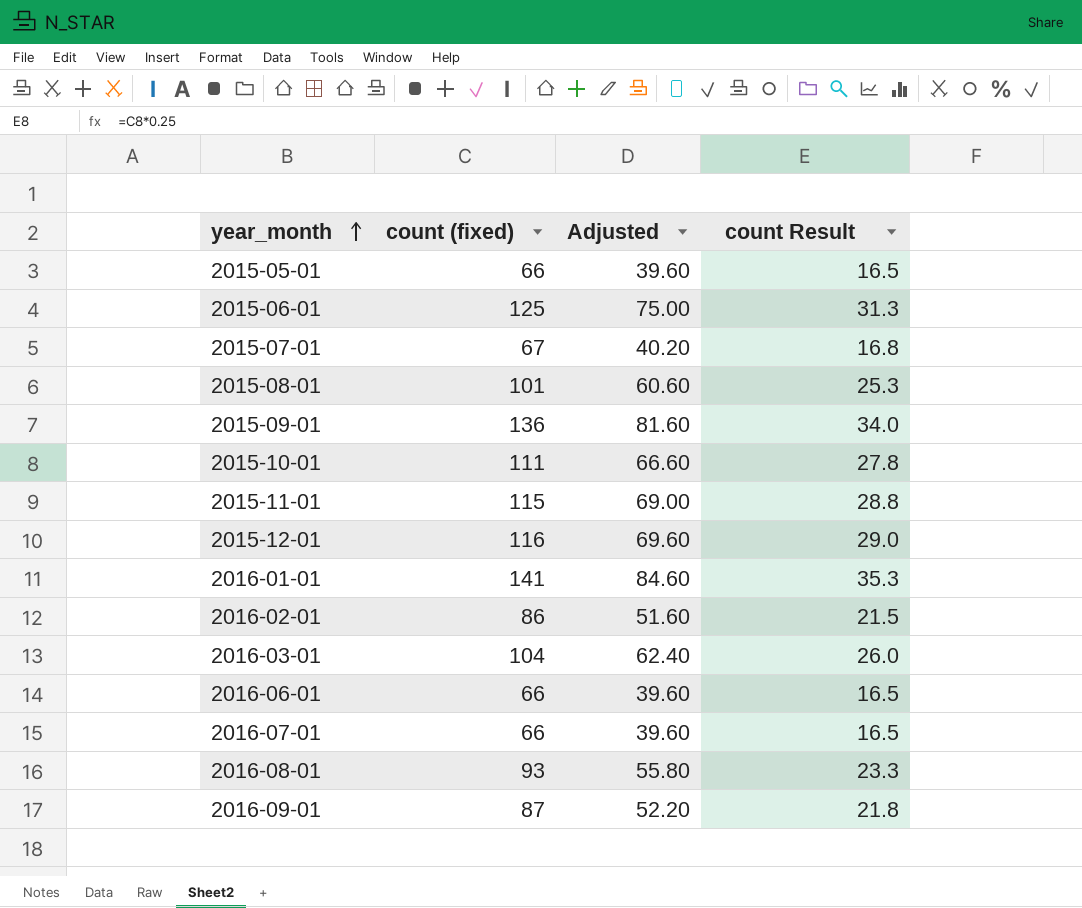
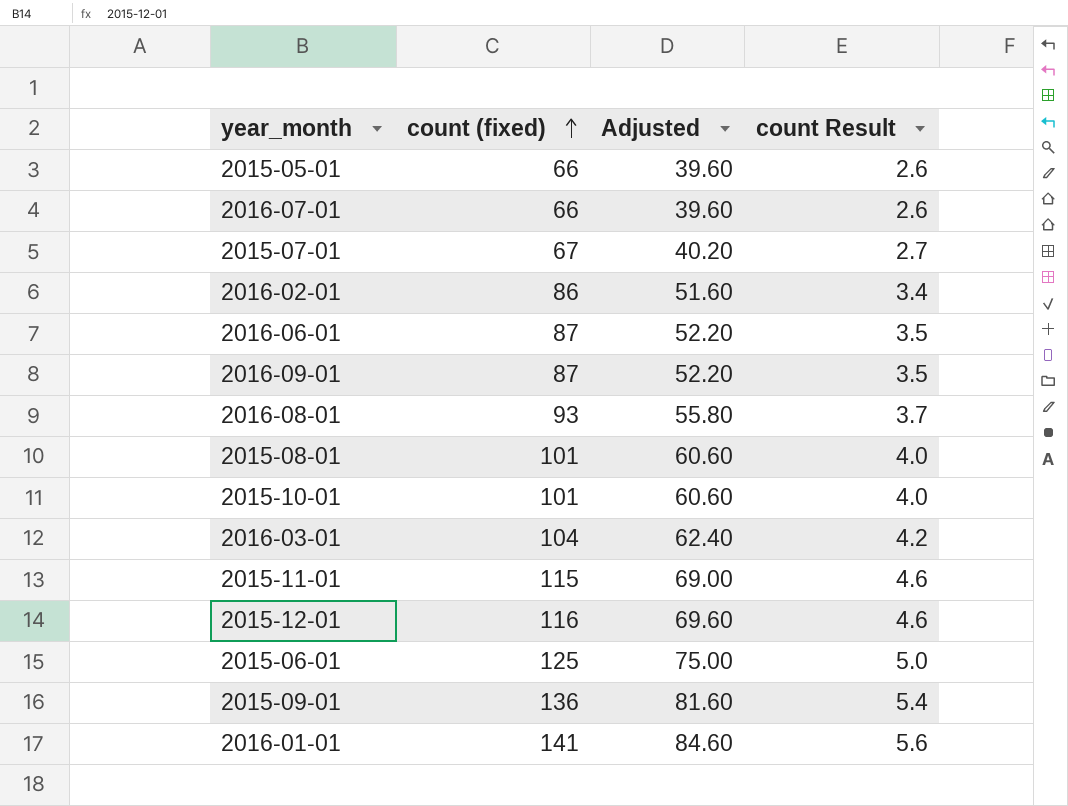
row order: year_month ascending -> count (fixed) ascending
column count Result | formula: [count (fixed)] * 0.25 -> [count (fixed)] * 0.04
2016-06-01 | count (fixed): 66 -> 87
2016-06-01 | Adjusted: 39.60 -> 52.20
2015-10-01 | count (fixed): 111 -> 101
2015-10-01 | Adjusted: 66.60 -> 60.60

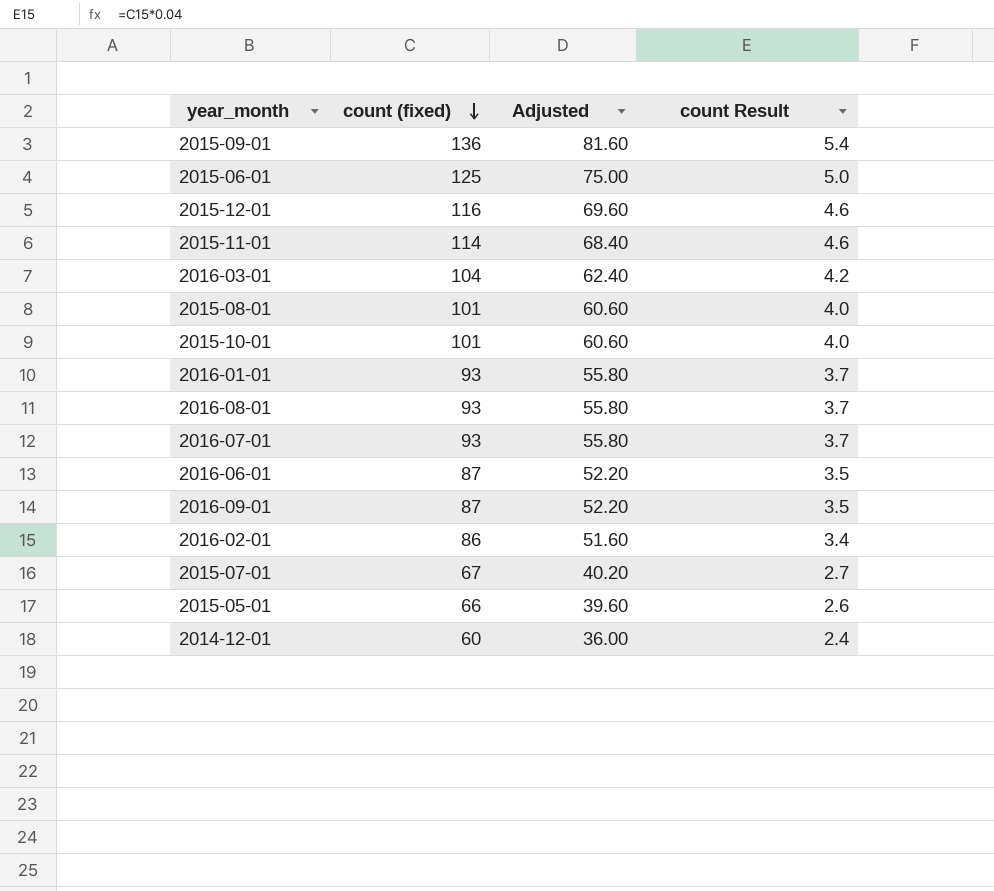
row order: count (fixed) ascending -> count (fixed) descending
2015-11-01 | count (fixed): 115 -> 114
2015-11-01 | Adjusted: 69.00 -> 68.40
2016-01-01 | count (fixed): 141 -> 93
2016-01-01 | Adjusted: 84.60 -> 55.80
2016-01-01 | count Result: 5.6 -> 3.7
2016-07-01 | count (fixed): 66 -> 93
2016-07-01 | Adjusted: 39.60 -> 55.80
2016-07-01 | count Result: 2.6 -> 3.7
row 2014-12-01: none -> 60 | 36.00 | 2.4

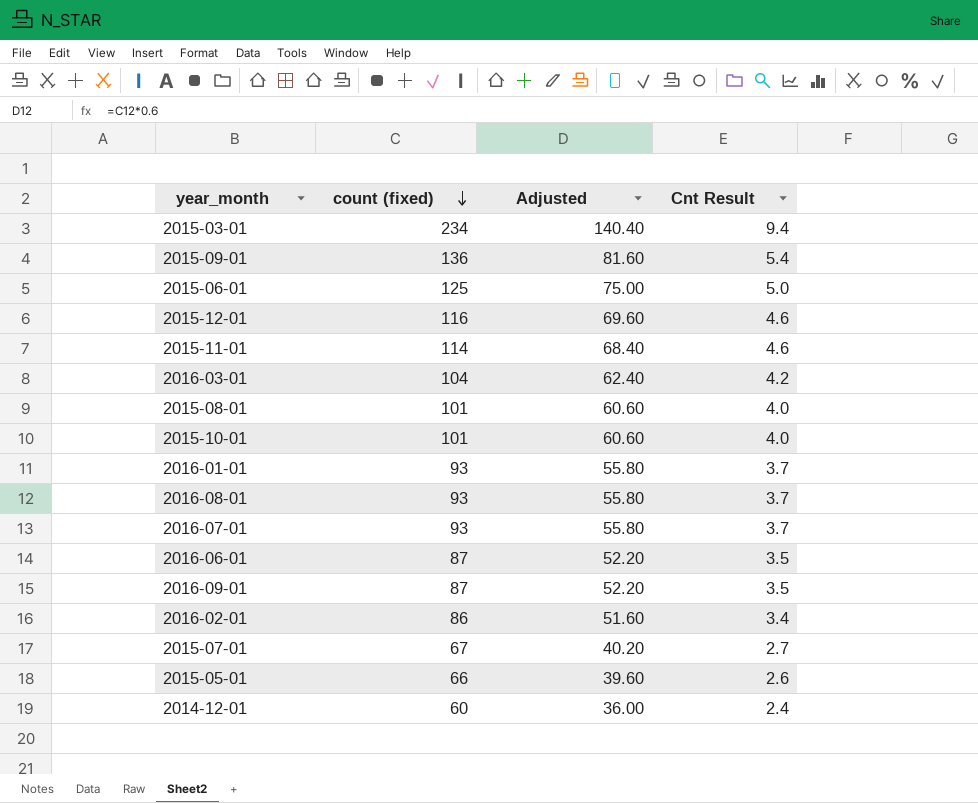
column name: count Result -> Cnt Result
row 2015-03-01: none -> 234 | 140.40 | 9.4

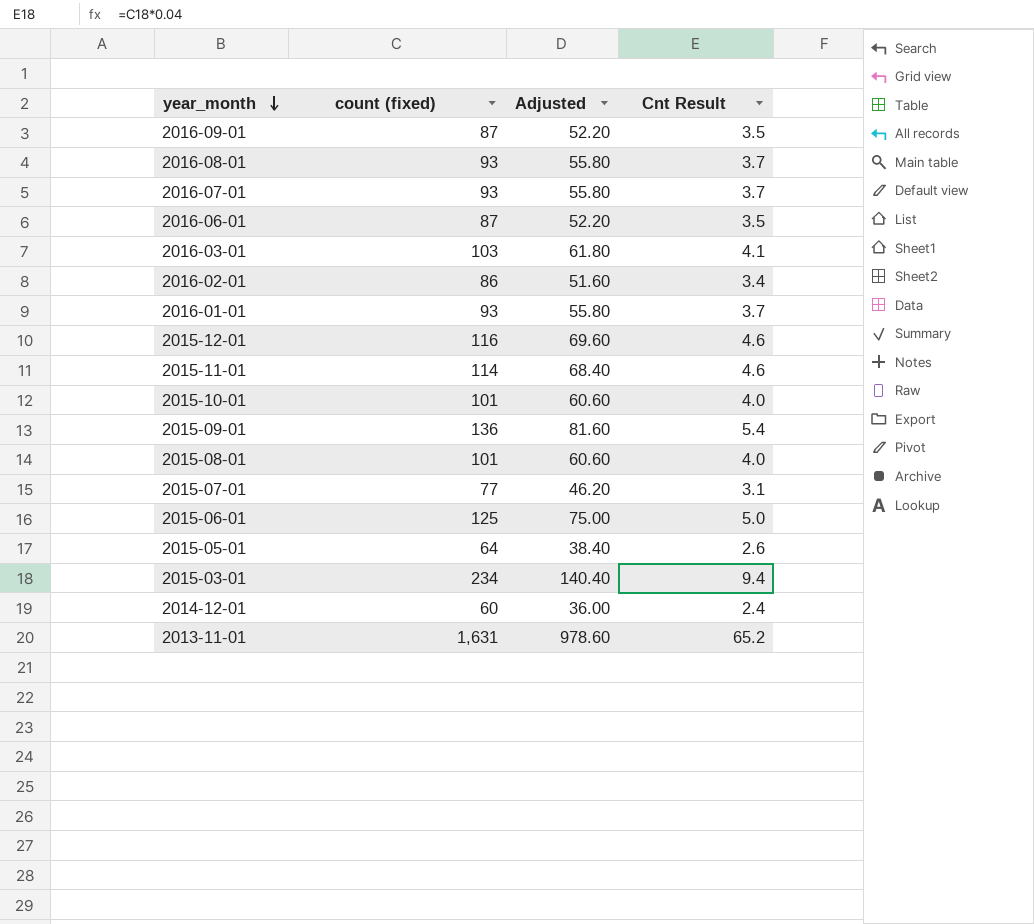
row order: count (fixed) descending -> year_month descending
2016-03-01 | count (fixed): 104 -> 103
2016-03-01 | Adjusted: 62.40 -> 61.80
2016-03-01 | Cnt Result: 4.2 -> 4.1
2015-07-01 | count (fixed): 67 -> 77
2015-07-01 | Adjusted: 40.20 -> 46.20
2015-07-01 | Cnt Result: 2.7 -> 3.1
2015-05-01 | count (fixed): 66 -> 64
2015-05-01 | Adjusted: 39.60 -> 38.40
row 2013-11-01: none -> 1,631 | 978.60 | 65.2

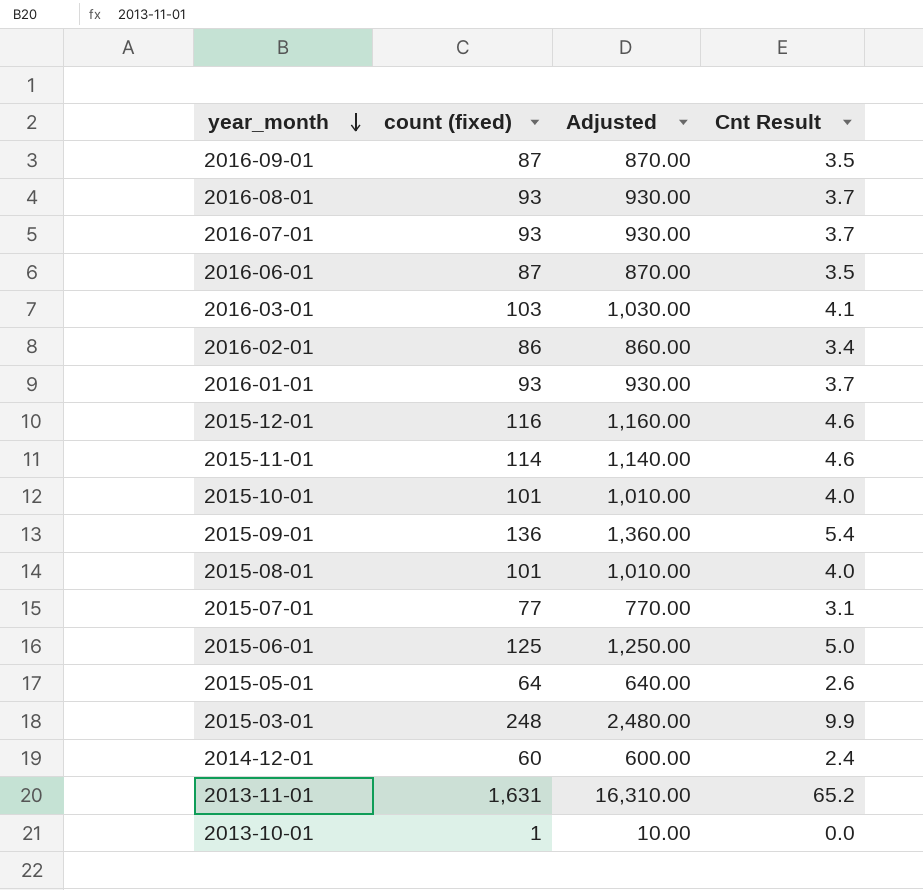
column Adjusted | formula: [count (fixed)] * 0.6 -> [count (fixed)] * 10
2015-03-01 | count (fixed): 234 -> 248
2015-03-01 | Cnt Result: 9.4 -> 9.9
row 2013-10-01: none -> 1 | 10.00 | 0.0

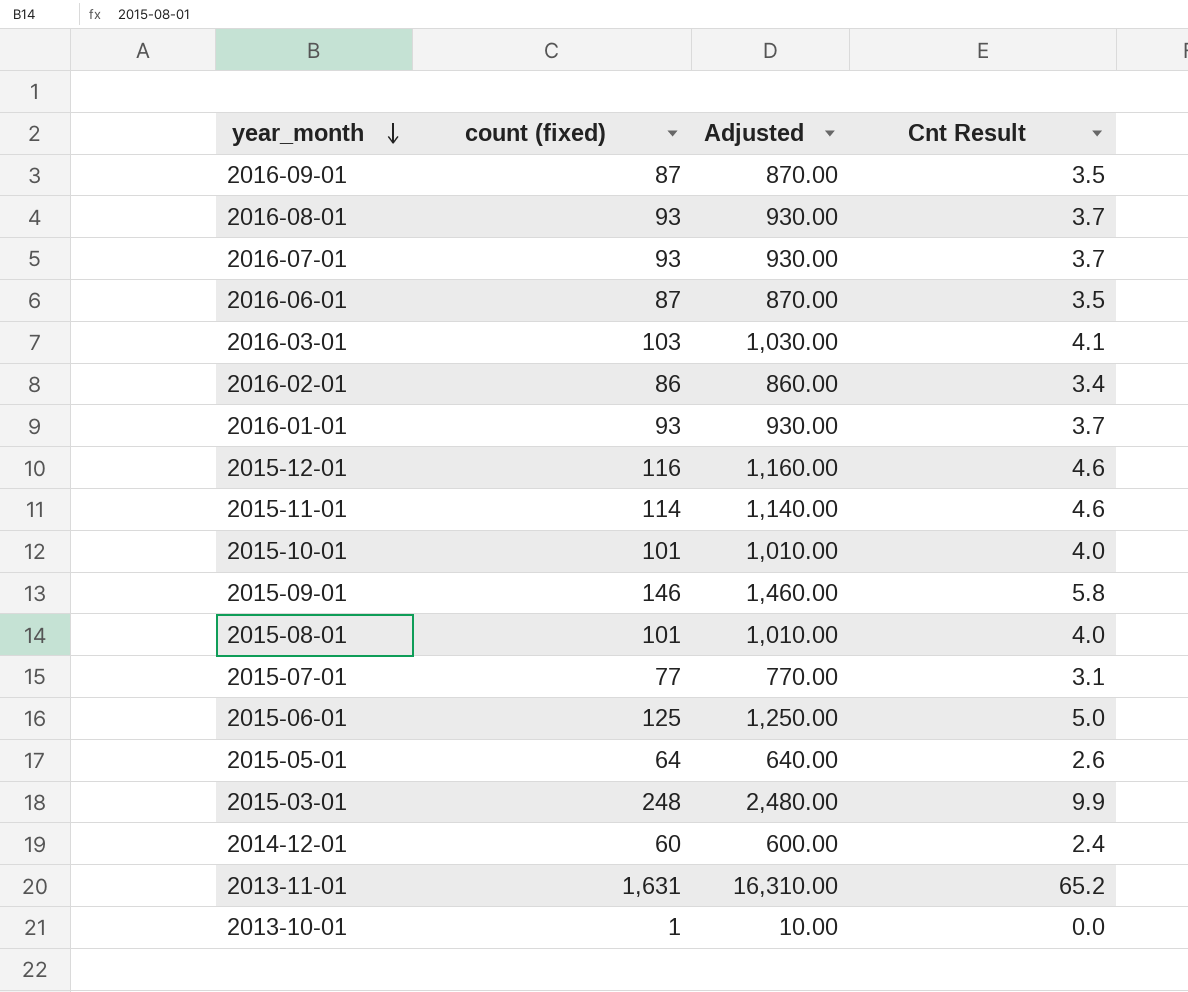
2015-09-01 | count (fixed): 136 -> 146
2015-09-01 | Adjusted: 1,360.00 -> 1,460.00
2015-09-01 | Cnt Result: 5.4 -> 5.8

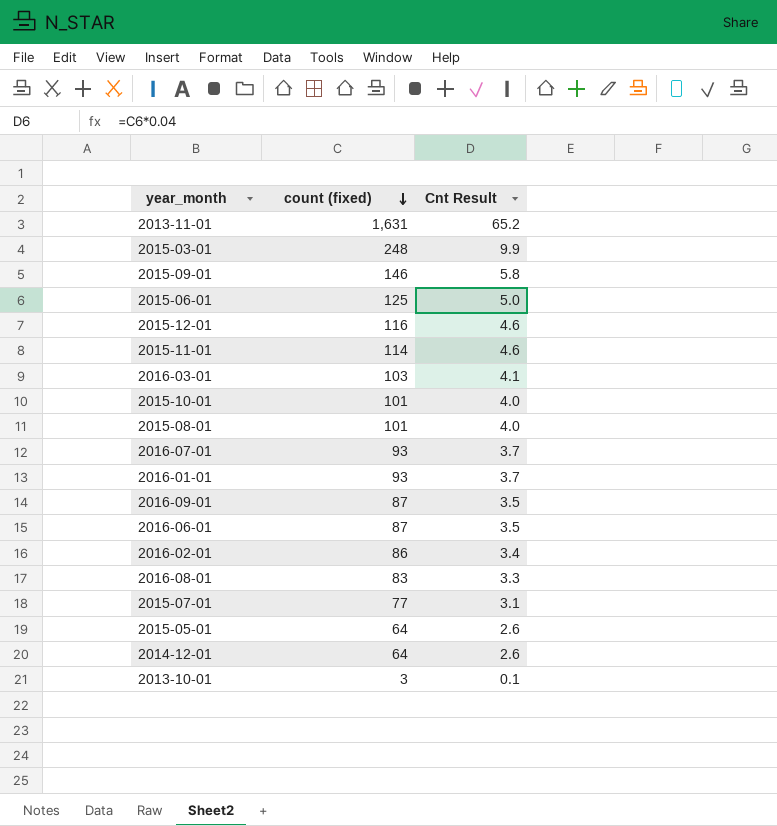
row order: year_month descending -> count (fixed) descending
column Adjusted | formula: [count (fixed)] * 10 -> none
2016-08-01 | count (fixed): 93 -> 83
2016-08-01 | Cnt Result: 3.7 -> 3.3
2014-12-01 | count (fixed): 60 -> 64
2014-12-01 | Cnt Result: 2.4 -> 2.6
2013-10-01 | count (fixed): 1 -> 3
2013-10-01 | Cnt Result: 0.0 -> 0.1

